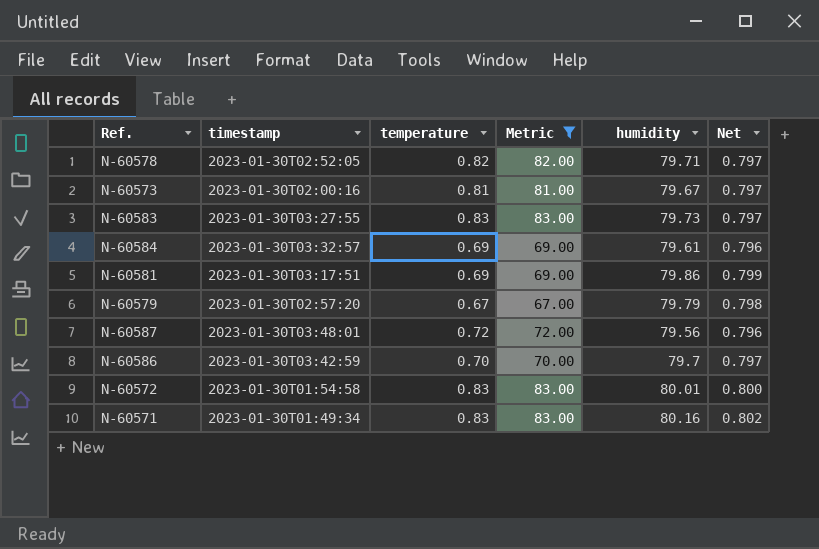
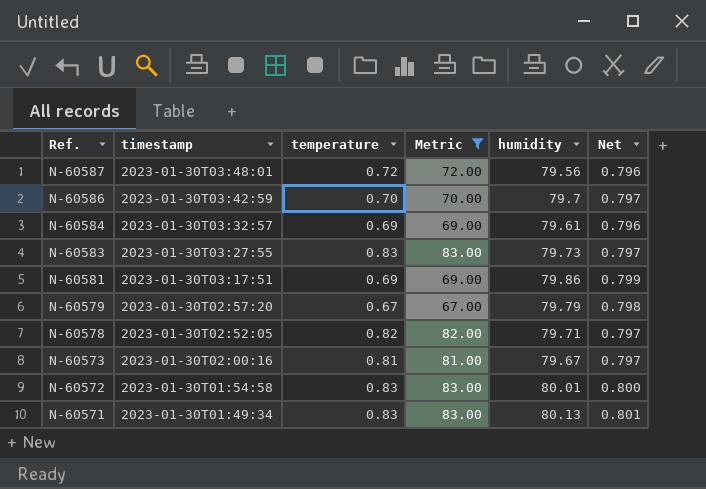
row order: none -> Ref. descending
N-60571 | humidity: 80.16 -> 80.13
N-60571 | Net: 0.802 -> 0.801

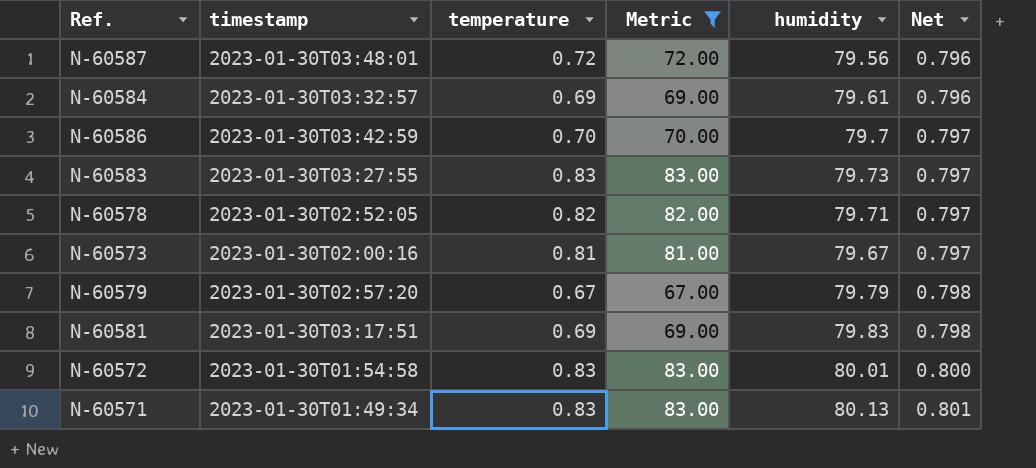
row order: Ref. descending -> Net ascending
N-60581 | humidity: 79.86 -> 79.83
N-60581 | Net: 0.799 -> 0.798

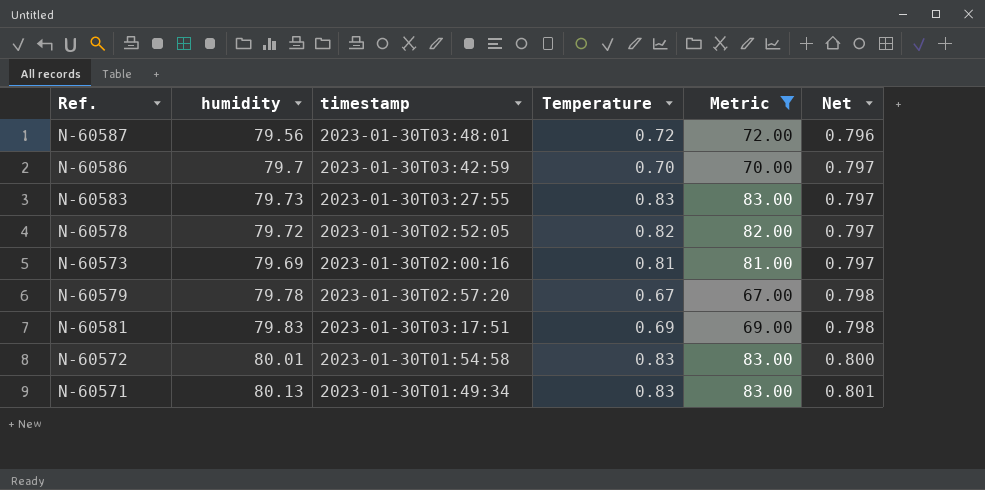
column humidity | position: 5 -> 2
column name: temperature -> Temperature
row N-60584: 2023-01-30T03:32:57 | 0.69 | 69.00 | 79.61 | 0.796 -> none
N-60578 | humidity: 79.71 -> 79.72
N-60573 | humidity: 79.67 -> 79.69
N-60579 | humidity: 79.79 -> 79.78

